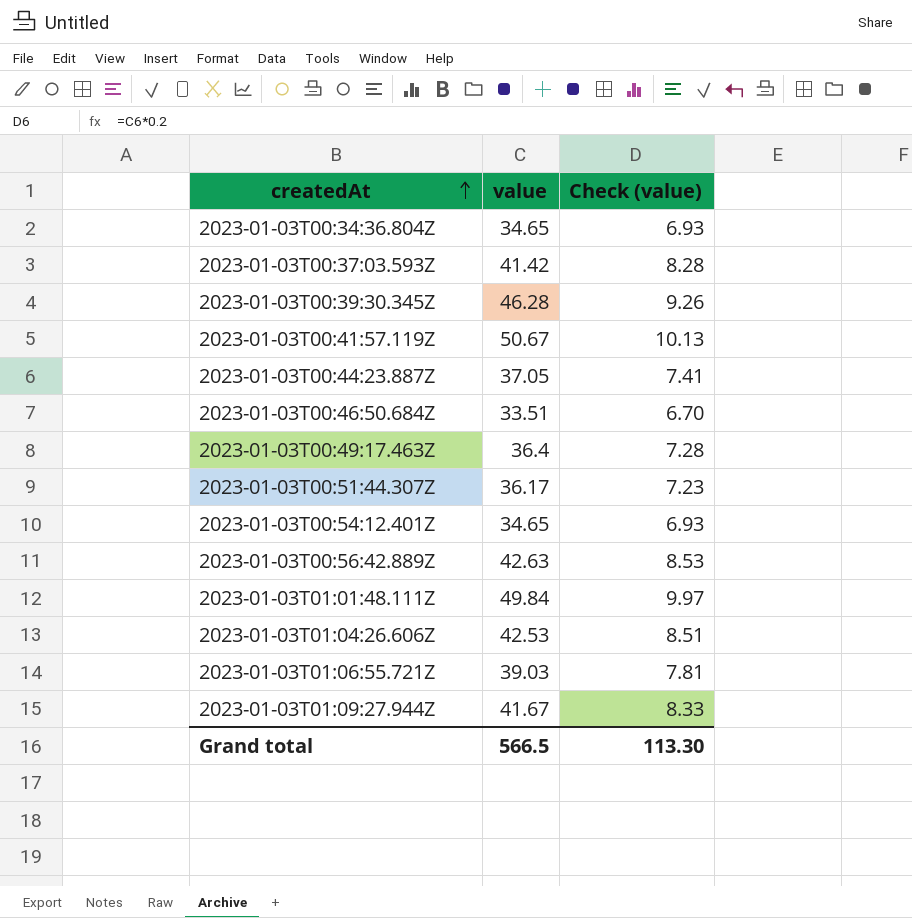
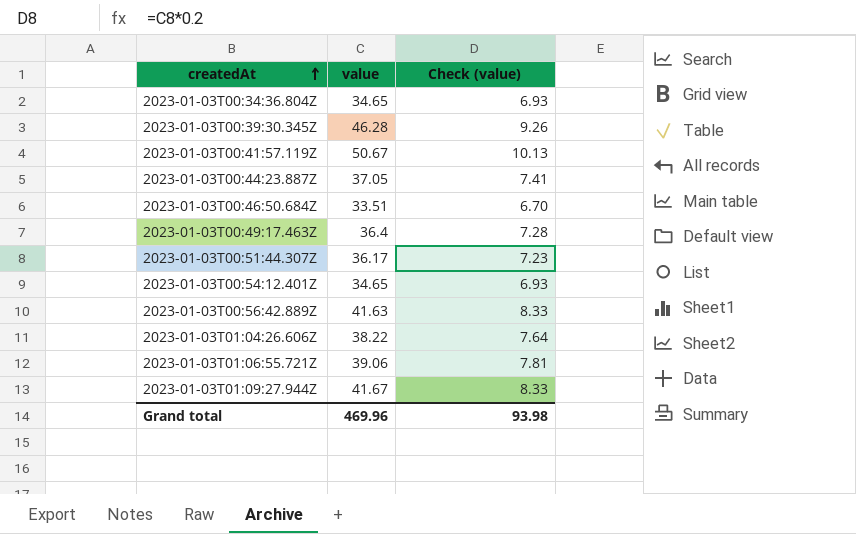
row 2023-01-03T00:37:03.593Z: 41.42 | 8.28 -> none
row 2023-01-03T01:01:48.111Z: 49.84 | 9.97 -> none
2023-01-03T00:56:42.889Z | value: 42.63 -> 41.63
2023-01-03T00:56:42.889Z | Check (value): 8.53 -> 8.33
2023-01-03T01:04:26.606Z | value: 42.53 -> 38.22
2023-01-03T01:04:26.606Z | Check (value): 8.51 -> 7.64
2023-01-03T01:06:55.721Z | value: 39.03 -> 39.06
Grand total | value: 566.5 -> 469.96
Grand total | Check (value): 113.30 -> 93.98

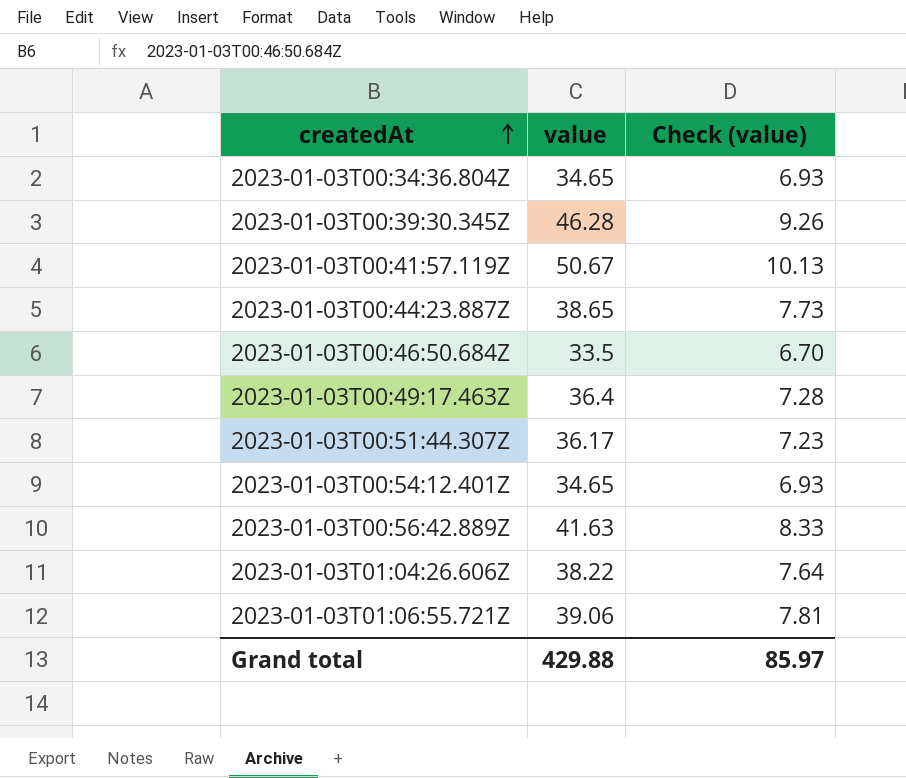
row 2023-01-03T01:09:27.944Z: 41.67 | 8.33 -> none
2023-01-03T00:44:23.887Z | value: 37.05 -> 38.65
2023-01-03T00:44:23.887Z | Check (value): 7.41 -> 7.73
2023-01-03T00:46:50.684Z | value: 33.51 -> 33.5
Grand total | value: 469.96 -> 429.88
Grand total | Check (value): 93.98 -> 85.97

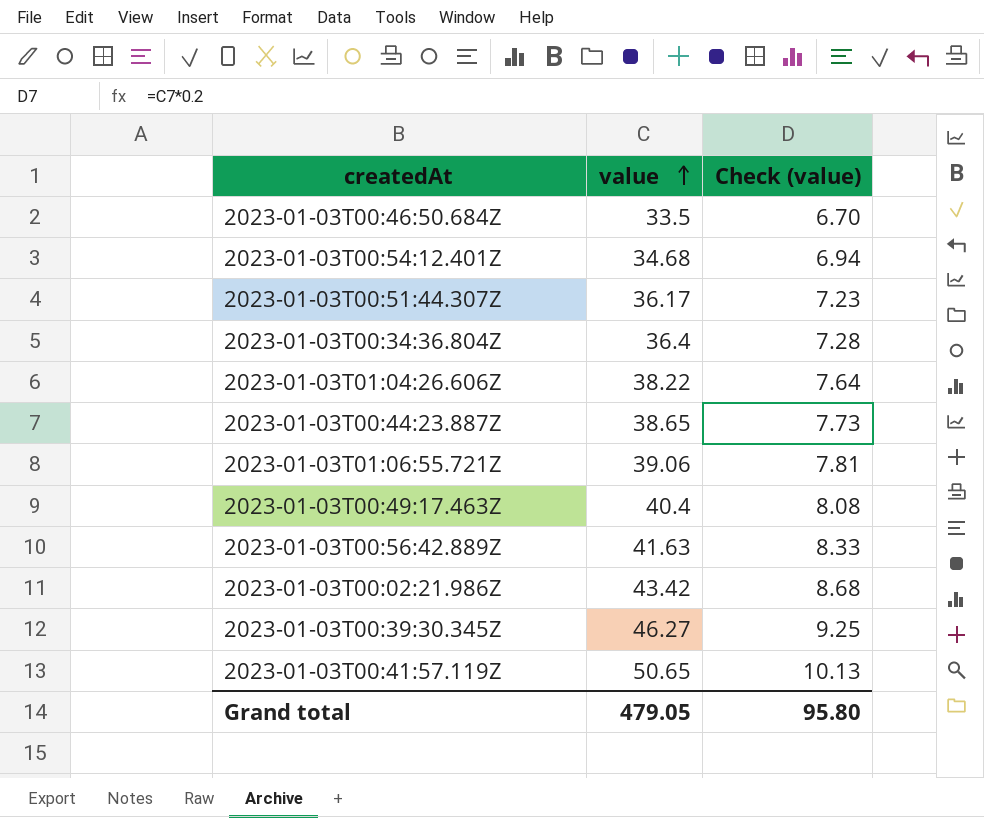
row order: createdAt ascending -> value ascending
2023-01-03T00:54:12.401Z | value: 34.65 -> 34.68
2023-01-03T00:54:12.401Z | Check (value): 6.93 -> 6.94
2023-01-03T00:34:36.804Z | value: 34.65 -> 36.4
2023-01-03T00:34:36.804Z | Check (value): 6.93 -> 7.28
2023-01-03T00:49:17.463Z | value: 36.4 -> 40.4
2023-01-03T00:49:17.463Z | Check (value): 7.28 -> 8.08
row 2023-01-03T00:02:21.986Z: none -> 43.42 | 8.68
2023-01-03T00:39:30.345Z | value: 46.28 -> 46.27
2023-01-03T00:39:30.345Z | Check (value): 9.26 -> 9.25
2023-01-03T00:41:57.119Z | value: 50.67 -> 50.65
Grand total | value: 429.88 -> 479.05
Grand total | Check (value): 85.97 -> 95.80

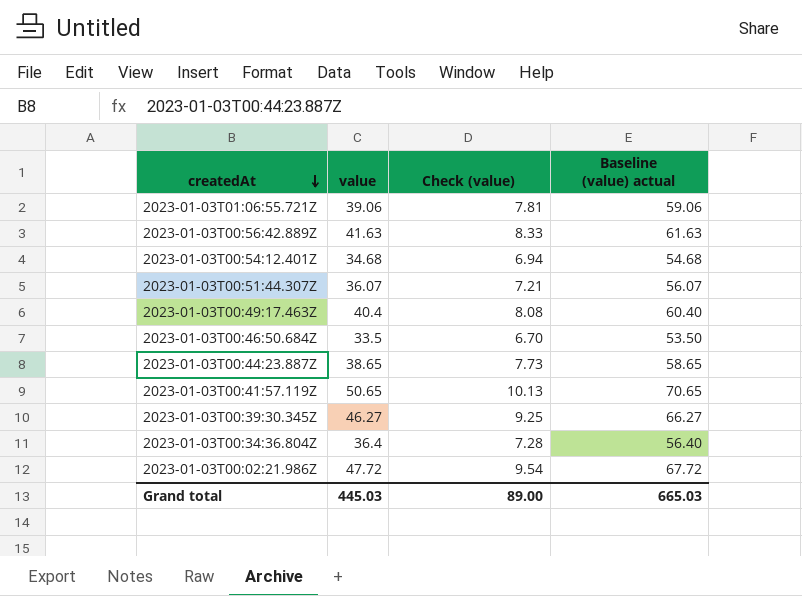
row order: value ascending -> createdAt descending
column Baseline (value) actual | formula: none -> [value] + 20
row 2023-01-03T01:04:26.606Z: 38.22 | 7.64 -> none
2023-01-03T00:51:44.307Z | value: 36.17 -> 36.07
2023-01-03T00:51:44.307Z | Check (value): 7.23 -> 7.21
2023-01-03T00:02:21.986Z | value: 43.42 -> 47.72
2023-01-03T00:02:21.986Z | Check (value): 8.68 -> 9.54
Grand total | value: 479.05 -> 445.03
Grand total | Check (value): 95.80 -> 89.00

